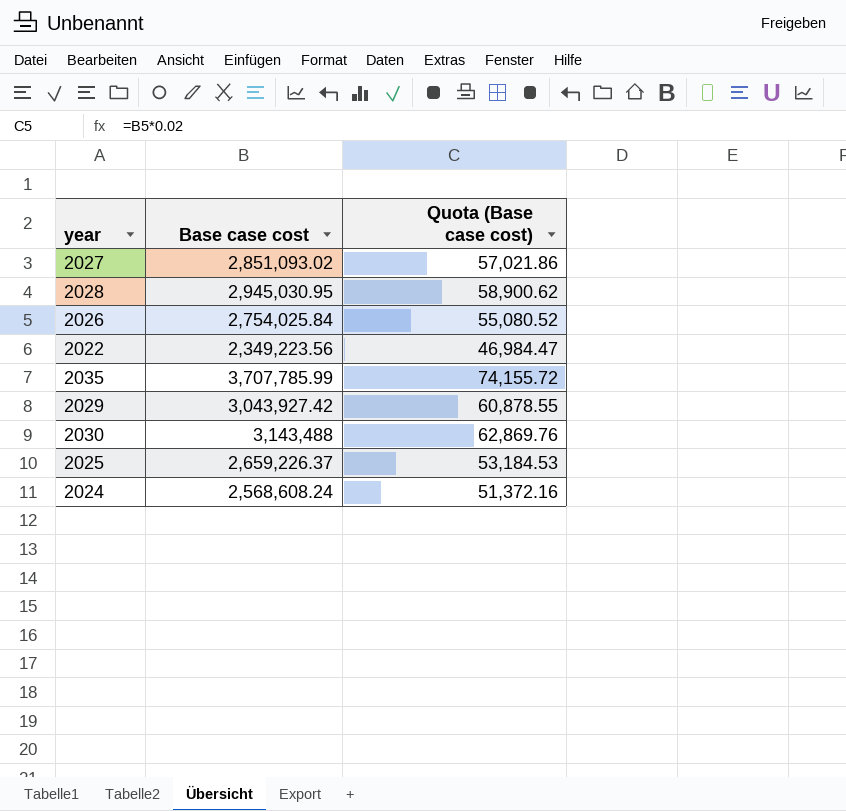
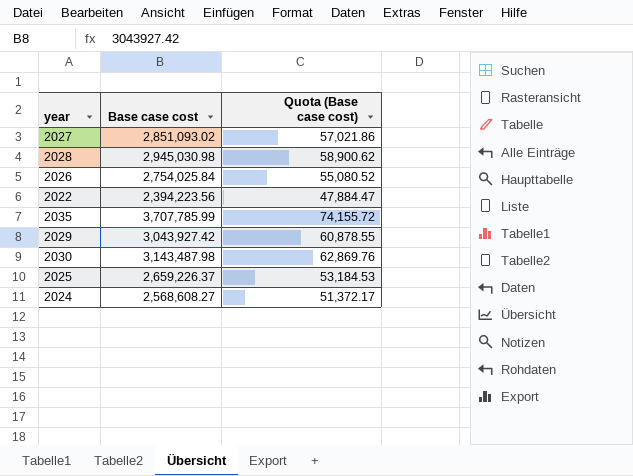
2028 | Base case cost: 2,945,030.95 -> 2,945,030.98
2022 | Base case cost: 2,349,223.56 -> 2,394,223.56
2022 | Quota (Base case cost): 46,984.47 -> 47,884.47
2030 | Base case cost: 3,143,488 -> 3,143,487.98
2024 | Base case cost: 2,568,608.24 -> 2,568,608.27
2024 | Quota (Base case cost): 51,372.16 -> 51,372.17

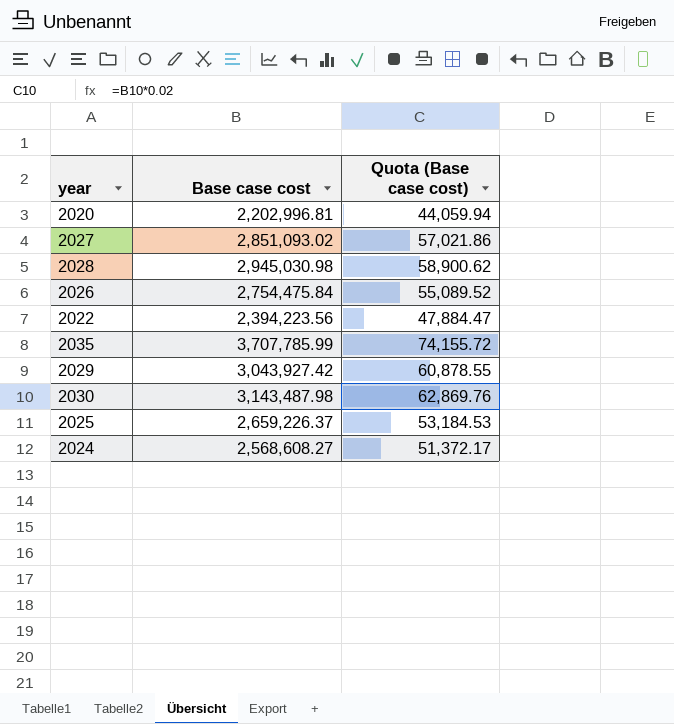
row 2020: none -> 2,202,996.81 | 44,059.94
2026 | Base case cost: 2,754,025.84 -> 2,754,475.84
2026 | Quota (Base case cost): 55,080.52 -> 55,089.52

